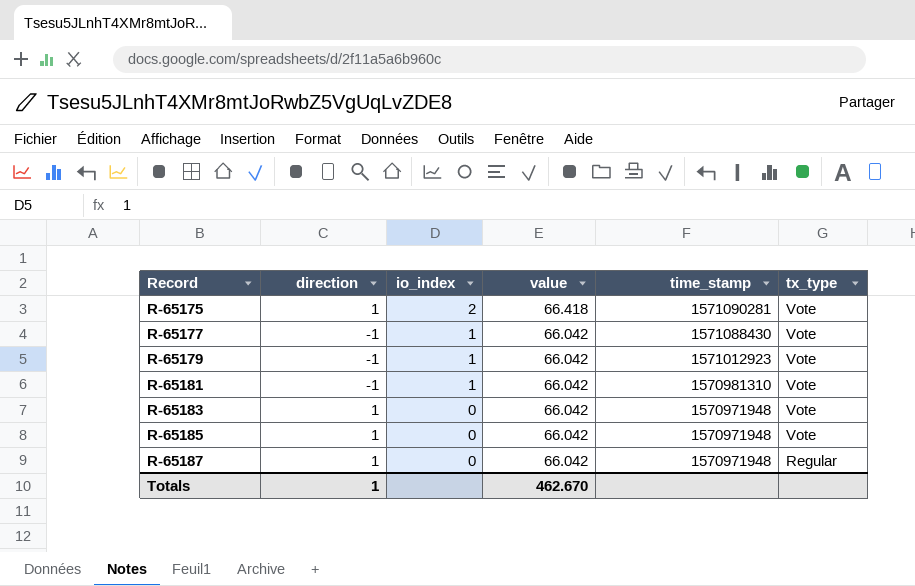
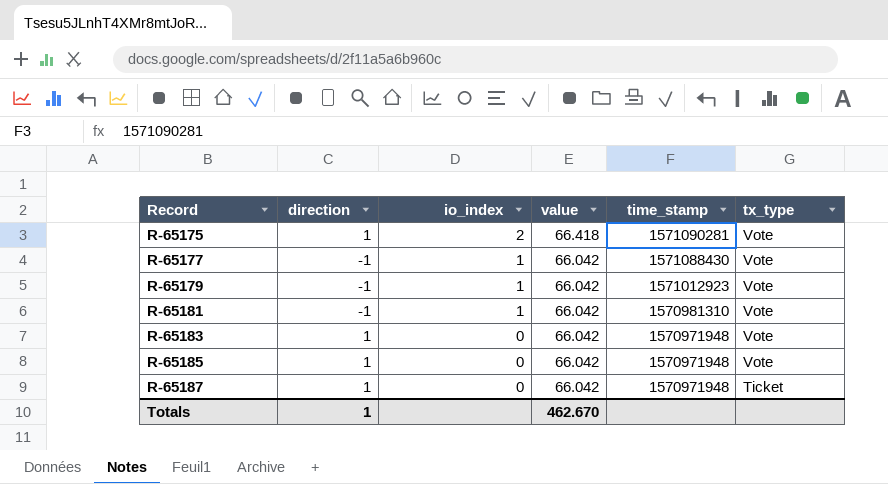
R-65187 | tx_type: Regular -> Ticket

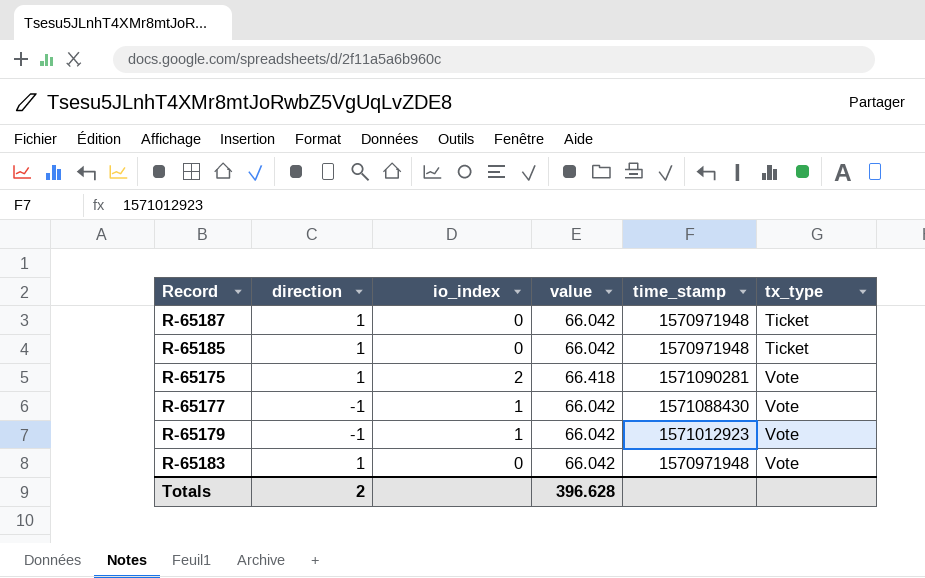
row order: Record ascending -> tx_type ascending
row R-65181: -1 | 1 | 66.042 | 1570981310 | Vote -> none
R-65185 | tx_type: Vote -> Ticket
Totals | direction: 1 -> 2
Totals | value: 462.670 -> 396.628

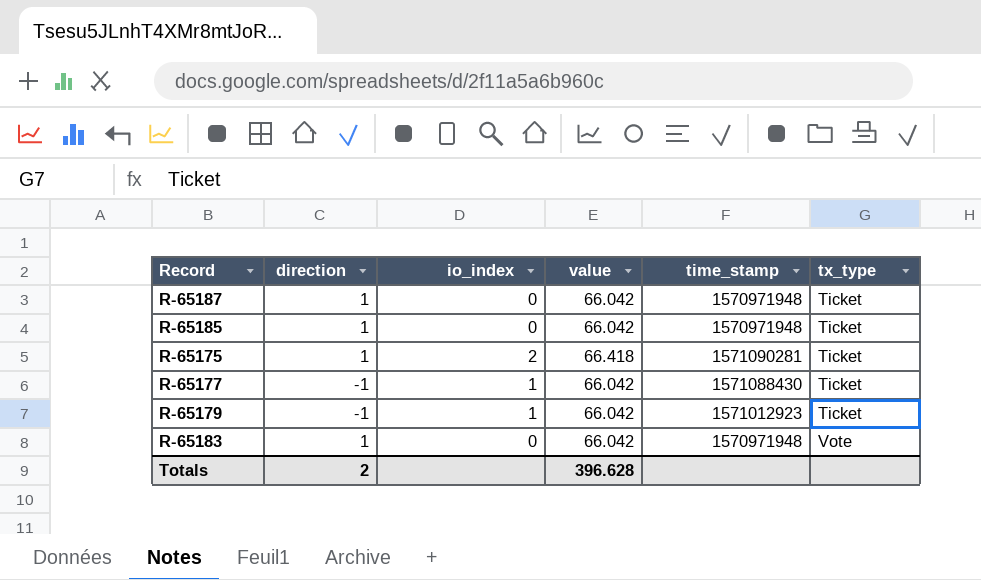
R-65175 | tx_type: Vote -> Ticket
R-65177 | tx_type: Vote -> Ticket
R-65179 | tx_type: Vote -> Ticket

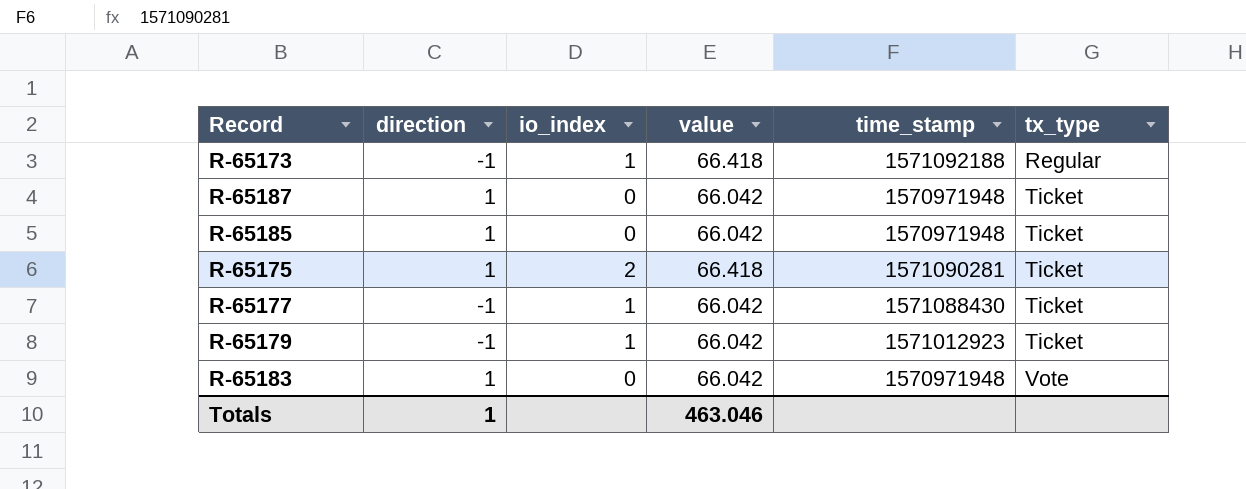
row R-65173: none -> -1 | 1 | 66.418 | 1571092188 | Regular
Totals | direction: 2 -> 1
Totals | value: 396.628 -> 463.046

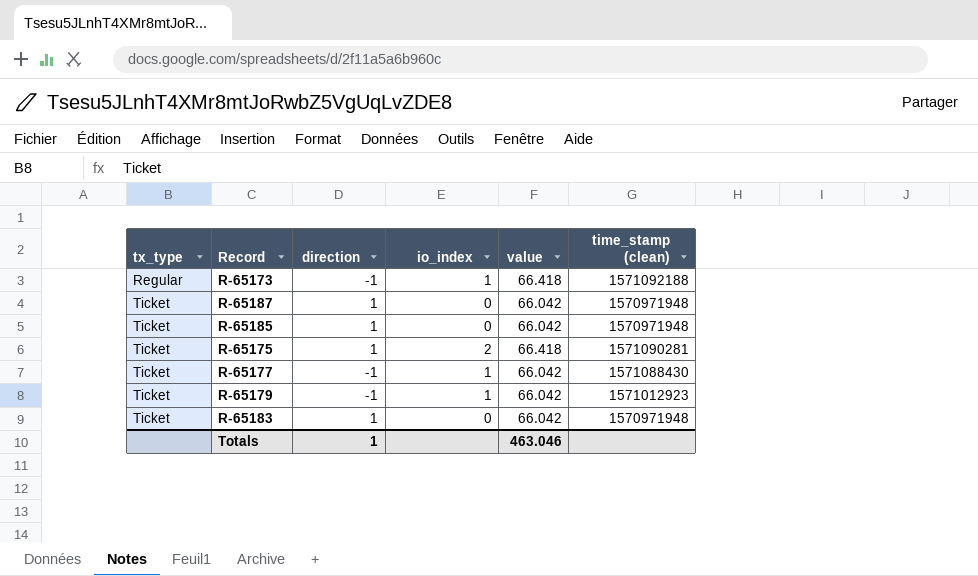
column tx_type | position: 6 -> 1
column name: time_stamp -> time_stamp (clean)
R-65183 | tx_type: Vote -> Ticket

